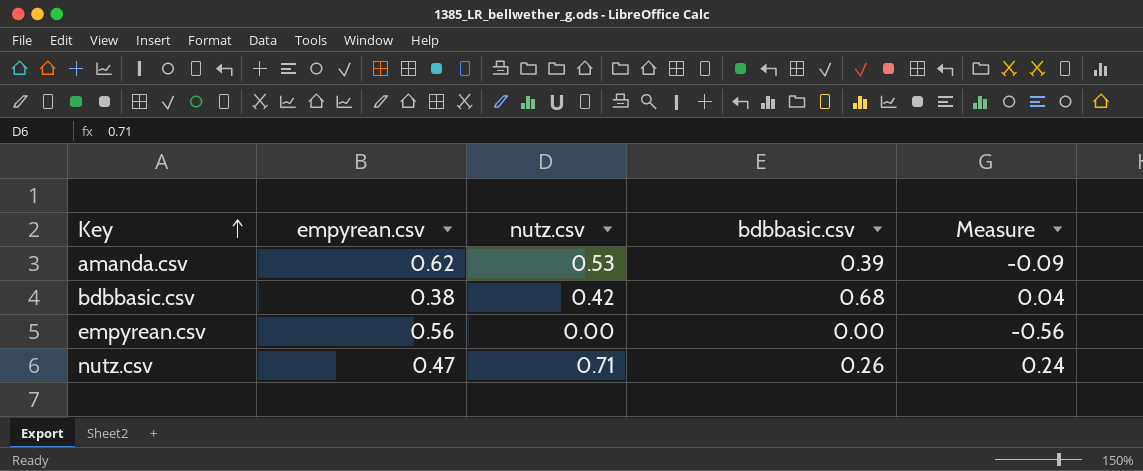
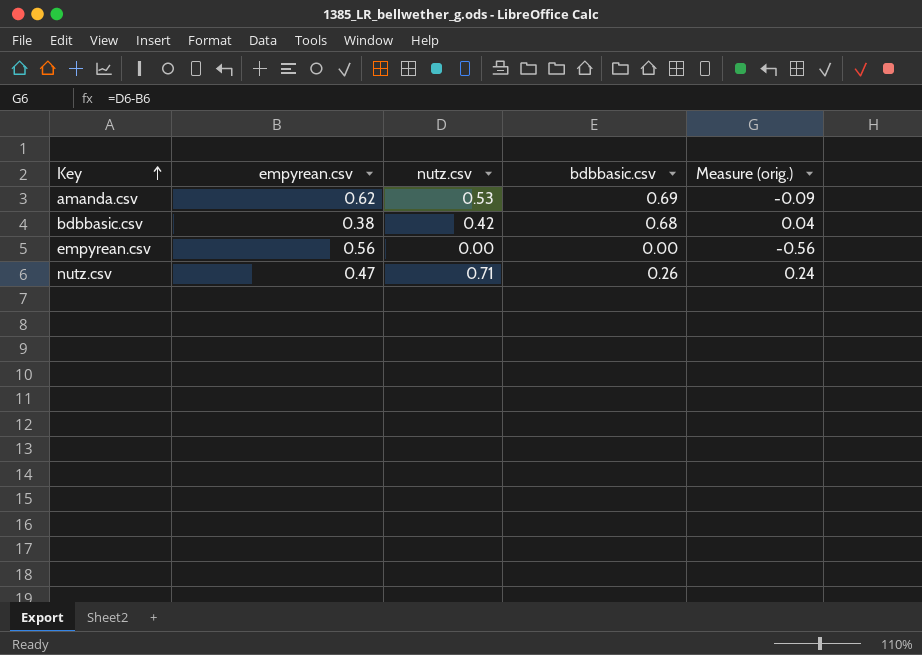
column name: Measure -> Measure (orig.)
amanda.csv | bdbbasic.csv: 0.39 -> 0.69

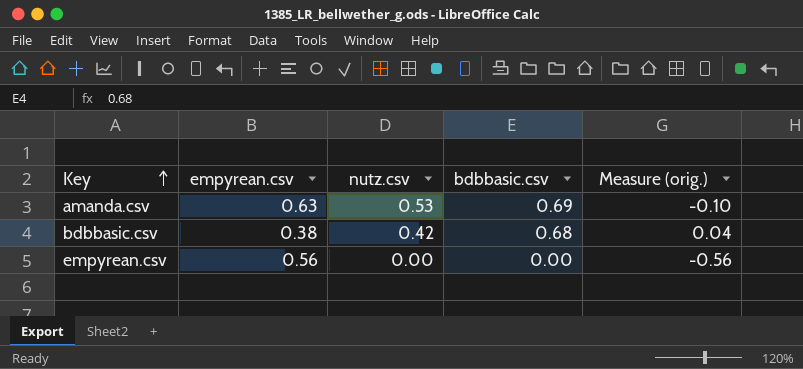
row nutz.csv: 0.47 | 0.71 | 0.26 | 0.24 -> none
amanda.csv | empyrean.csv: 0.62 -> 0.63
amanda.csv | Measure (orig.): -0.09 -> -0.10

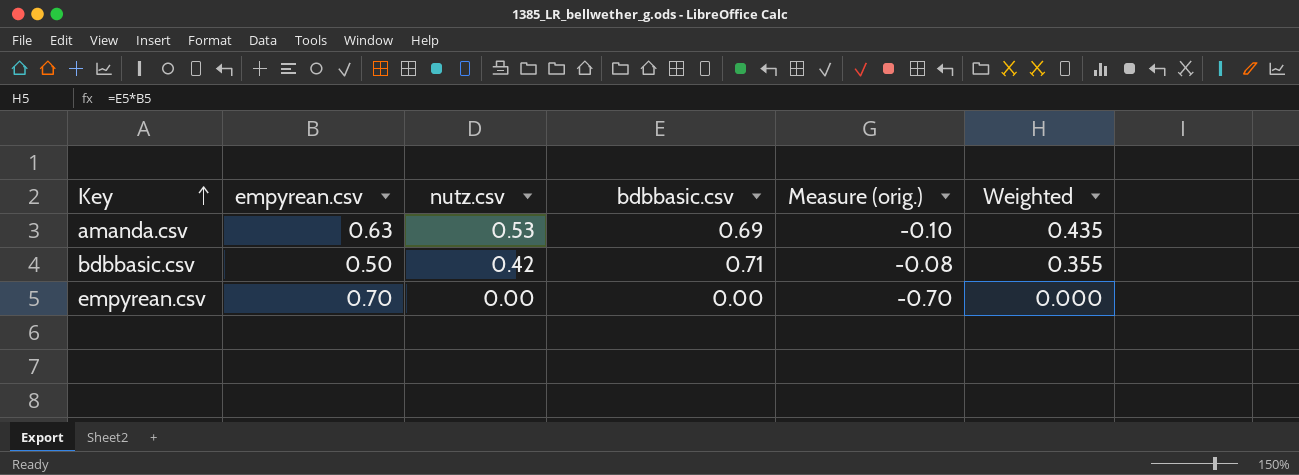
column Weighted | formula: none -> [empyrean.csv] * [bdbbasic.csv]
bdbbasic.csv | empyrean.csv: 0.38 -> 0.50
bdbbasic.csv | bdbbasic.csv: 0.68 -> 0.71
bdbbasic.csv | Measure (orig.): 0.04 -> -0.08
empyrean.csv | empyrean.csv: 0.56 -> 0.70
empyrean.csv | Measure (orig.): -0.56 -> -0.70

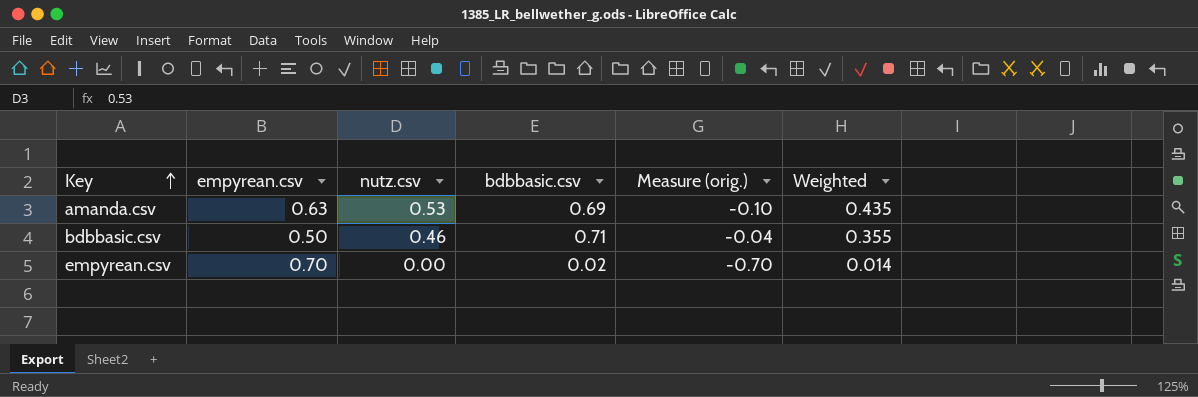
bdbbasic.csv | nutz.csv: 0.42 -> 0.46
bdbbasic.csv | Measure (orig.): -0.08 -> -0.04
empyrean.csv | bdbbasic.csv: 0.00 -> 0.02
empyrean.csv | Weighted: 0.000 -> 0.014

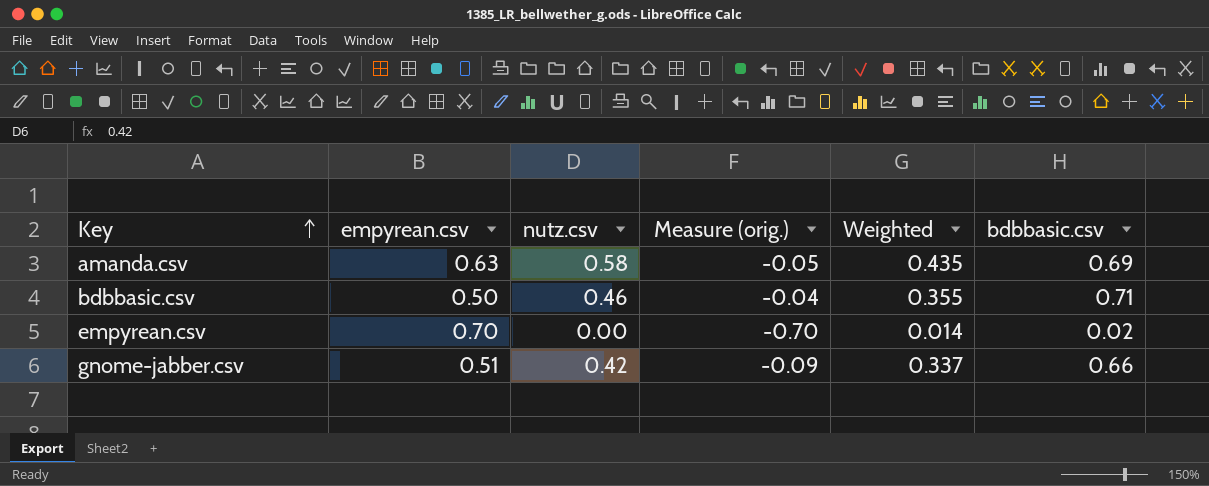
column bdbbasic.csv | position: 4 -> 6
amanda.csv | nutz.csv: 0.53 -> 0.58
amanda.csv | Measure (orig.): -0.10 -> -0.05
row gnome-jabber.csv: none -> 0.51 | 0.42 | -0.09 | 0.337 | 0.66

